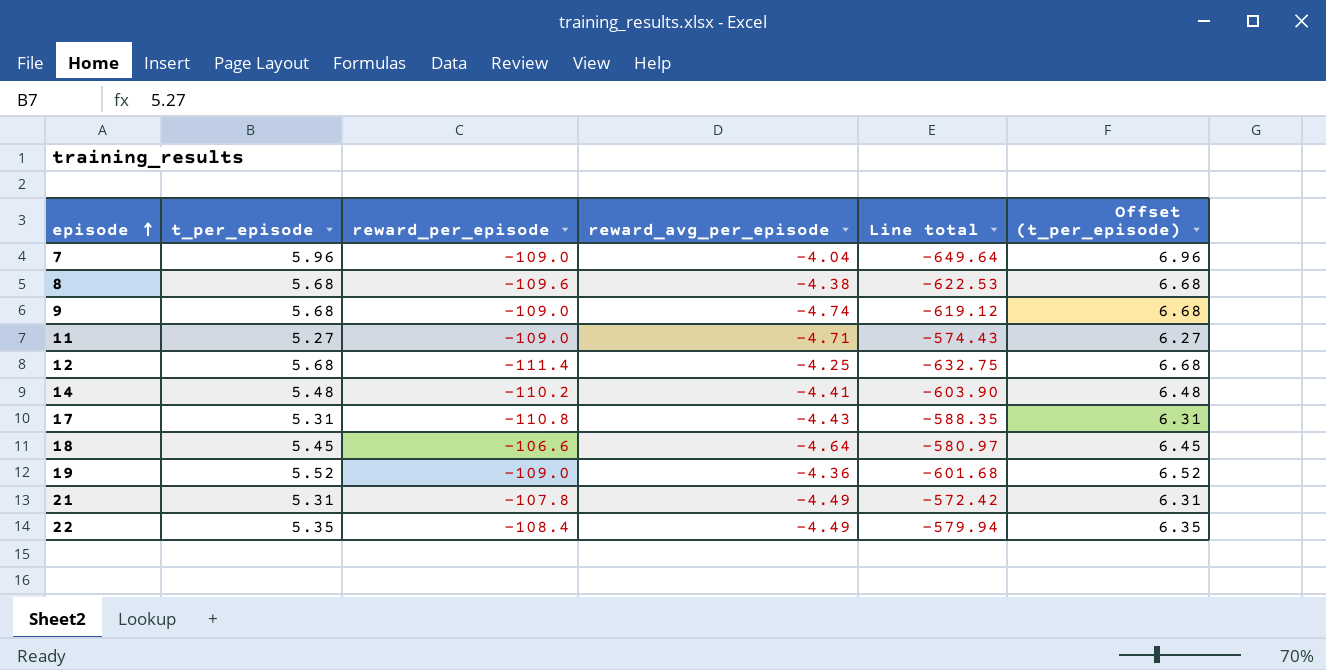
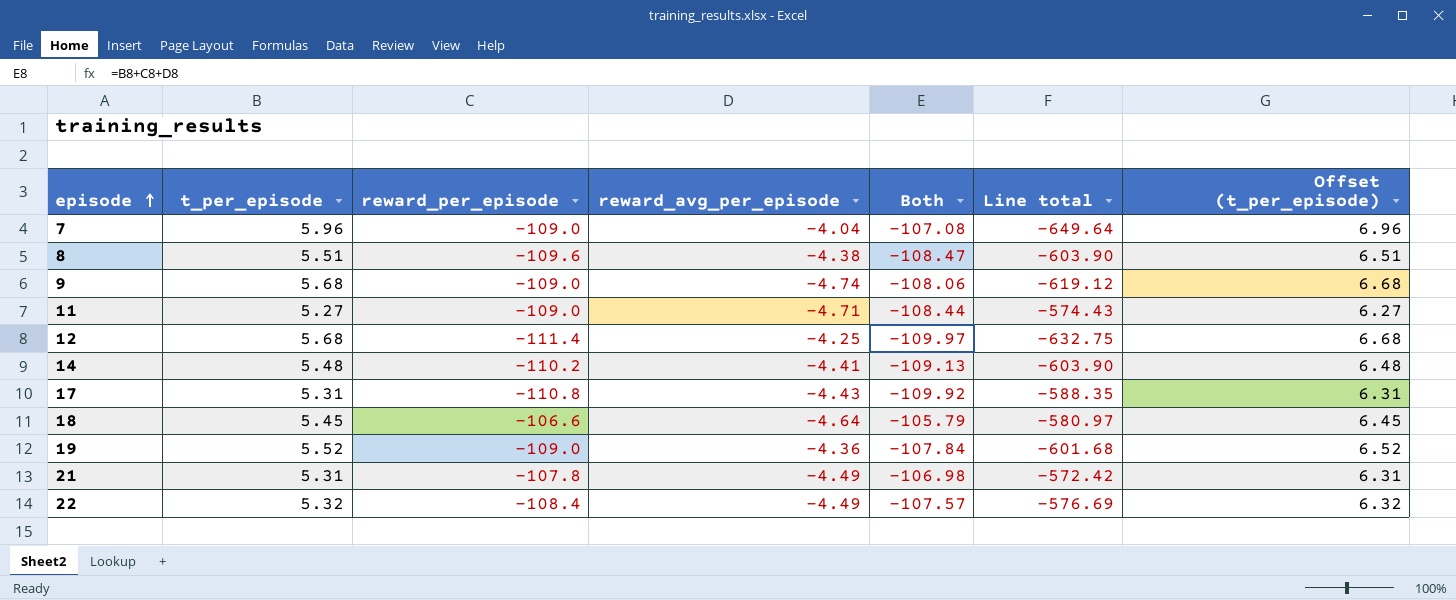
column Both | formula: none -> [t_per_episode] + [reward_per_episode] + [reward_avg_per_episode]
8 | t_per_episode: 5.68 -> 5.51
8 | Line total: -622.53 -> -603.90
8 | Offset (t_per_episode): 6.68 -> 6.51
22 | t_per_episode: 5.35 -> 5.32
22 | Line total: -579.94 -> -576.69
22 | Offset (t_per_episode): 6.35 -> 6.32

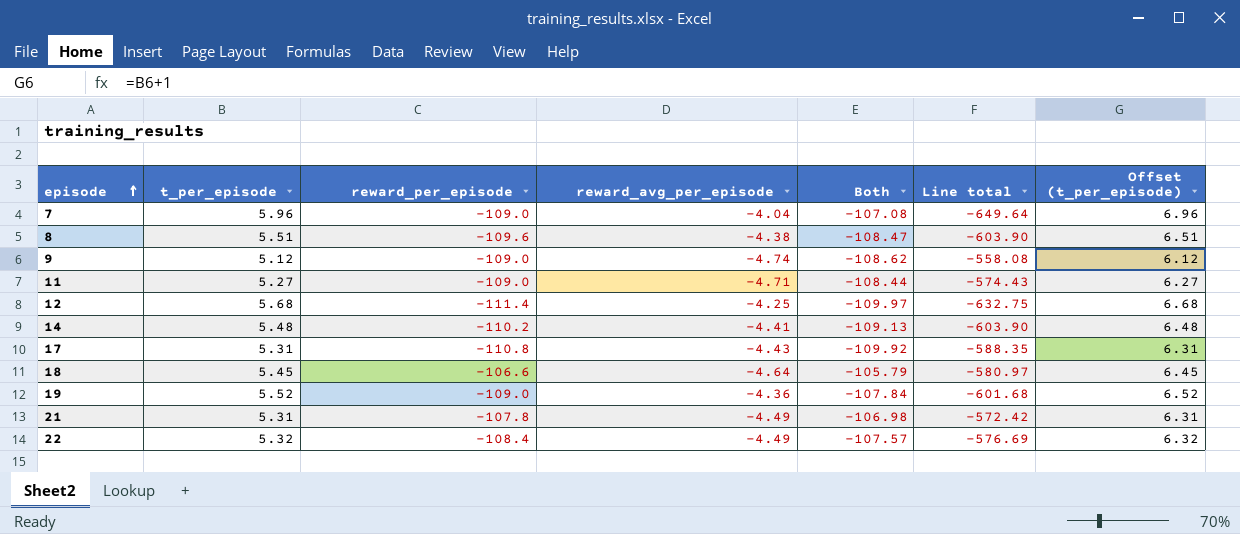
9 | t_per_episode: 5.68 -> 5.12
9 | Both: -108.06 -> -108.62
9 | Line total: -619.12 -> -558.08
9 | Offset (t_per_episode): 6.68 -> 6.12

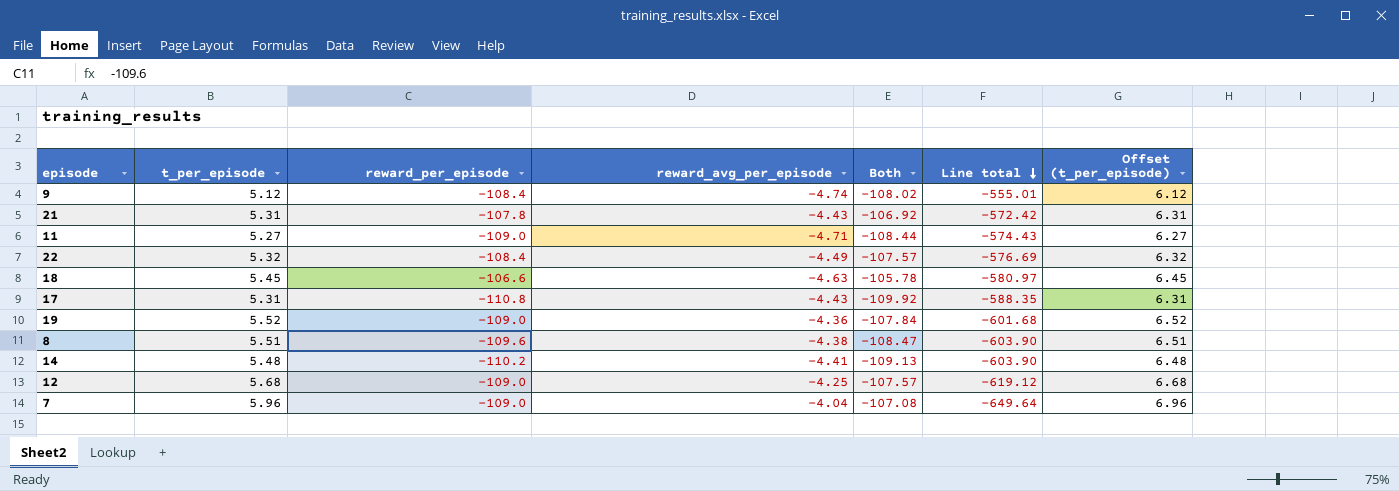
row order: episode ascending -> Line total descending
9 | reward_per_episode: -109.0 -> -108.4
9 | Both: -108.62 -> -108.02
9 | Line total: -558.08 -> -555.01
21 | reward_avg_per_episode: -4.49 -> -4.43
21 | Both: -106.98 -> -106.92
18 | reward_avg_per_episode: -4.64 -> -4.63
18 | Both: -105.79 -> -105.78
12 | reward_per_episode: -111.4 -> -109.0
12 | Both: -109.97 -> -107.57
12 | Line total: -632.75 -> -619.12

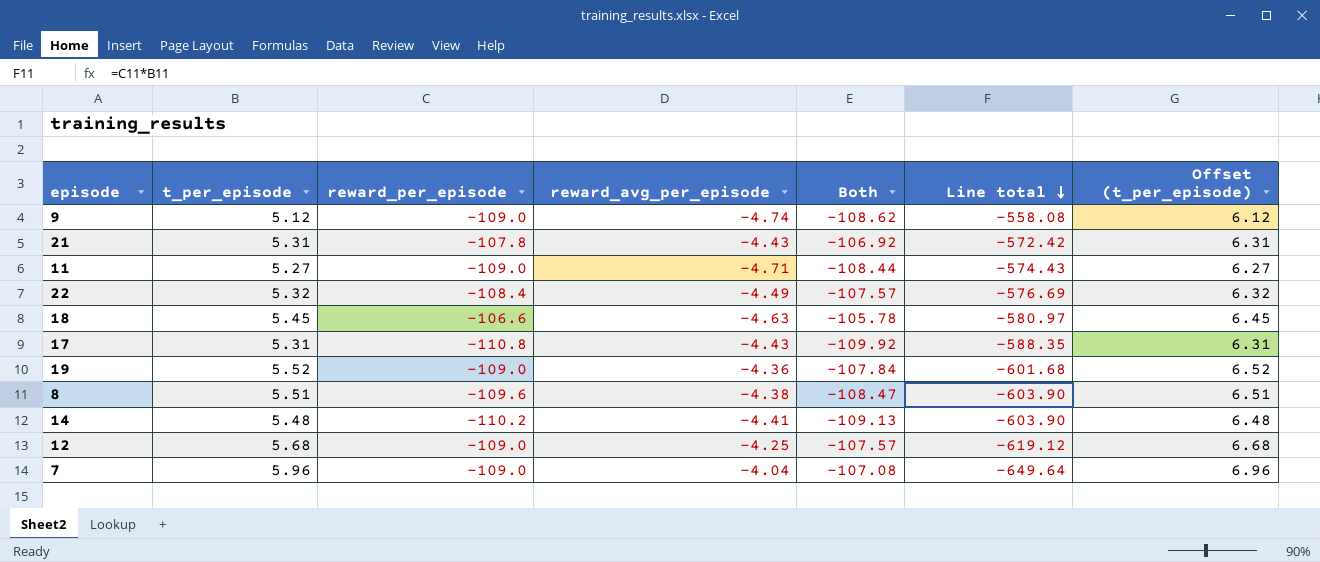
9 | reward_per_episode: -108.4 -> -109.0
9 | Both: -108.02 -> -108.62
9 | Line total: -555.01 -> -558.08

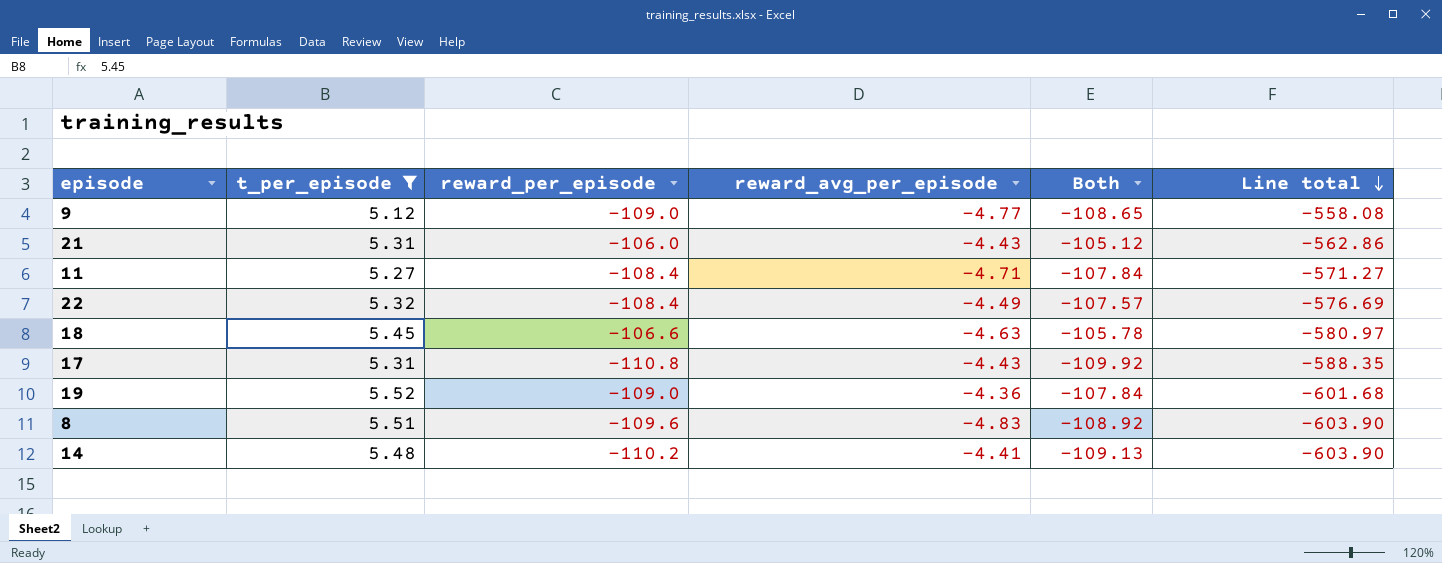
filter: none -> t_per_episode <= 5.52
column Offset (t_per_episode) | formula: [t_per_episode] + 1 -> none
9 | reward_avg_per_episode: -4.74 -> -4.77
9 | Both: -108.62 -> -108.65
21 | reward_per_episode: -107.8 -> -106.0
21 | Both: -106.92 -> -105.12
21 | Line total: -572.42 -> -562.86
11 | reward_per_episode: -109.0 -> -108.4
11 | Both: -108.44 -> -107.84
11 | Line total: -574.43 -> -571.27
8 | reward_avg_per_episode: -4.38 -> -4.83
8 | Both: -108.47 -> -108.92

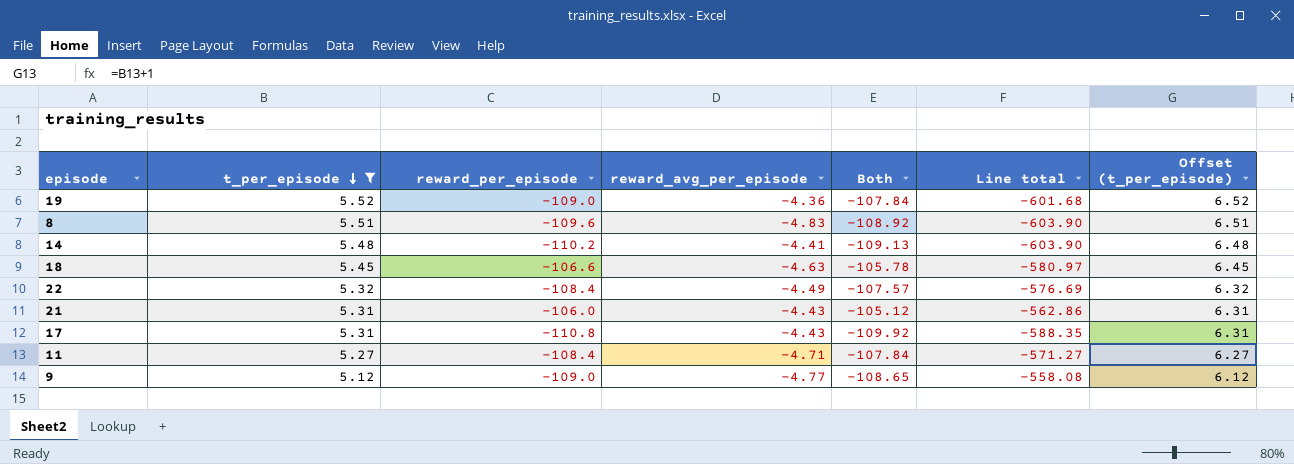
row order: Line total descending -> t_per_episode descending
column Offset (t_per_episode) | formula: none -> [t_per_episode] + 1

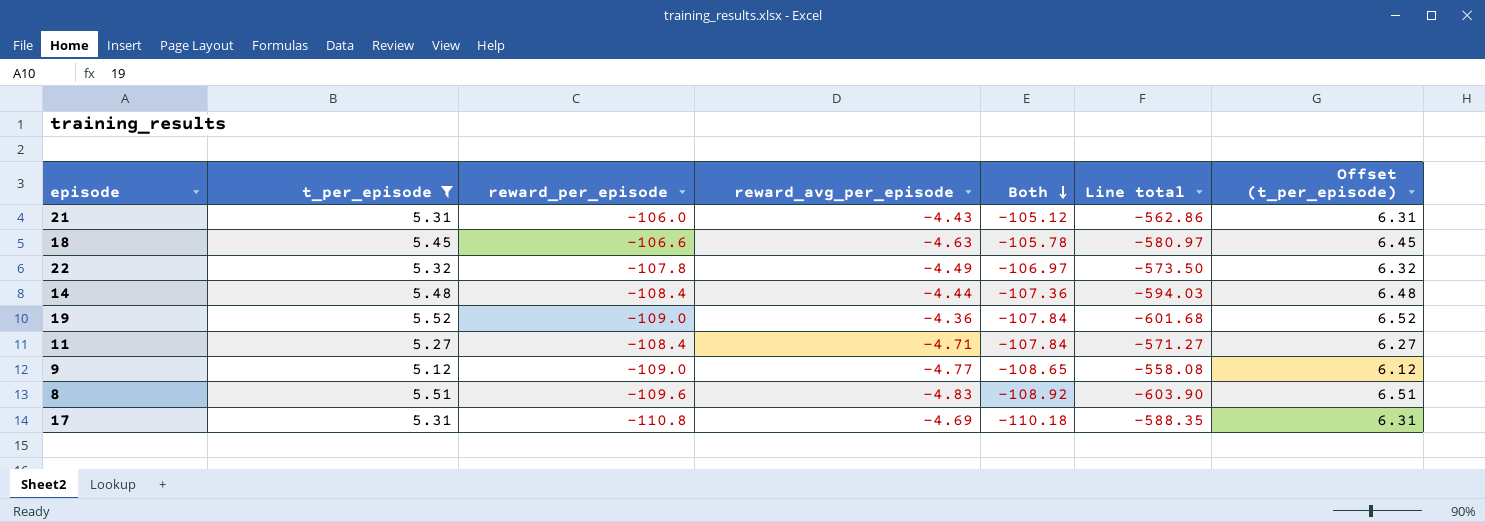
row order: t_per_episode descending -> Both descending
22 | reward_per_episode: -108.4 -> -107.8
22 | Both: -107.57 -> -106.97
22 | Line total: -576.69 -> -573.50
14 | reward_per_episode: -110.2 -> -108.4
14 | reward_avg_per_episode: -4.41 -> -4.44
14 | Both: -109.13 -> -107.36
14 | Line total: -603.90 -> -594.03
17 | reward_avg_per_episode: -4.43 -> -4.69
17 | Both: -109.92 -> -110.18

